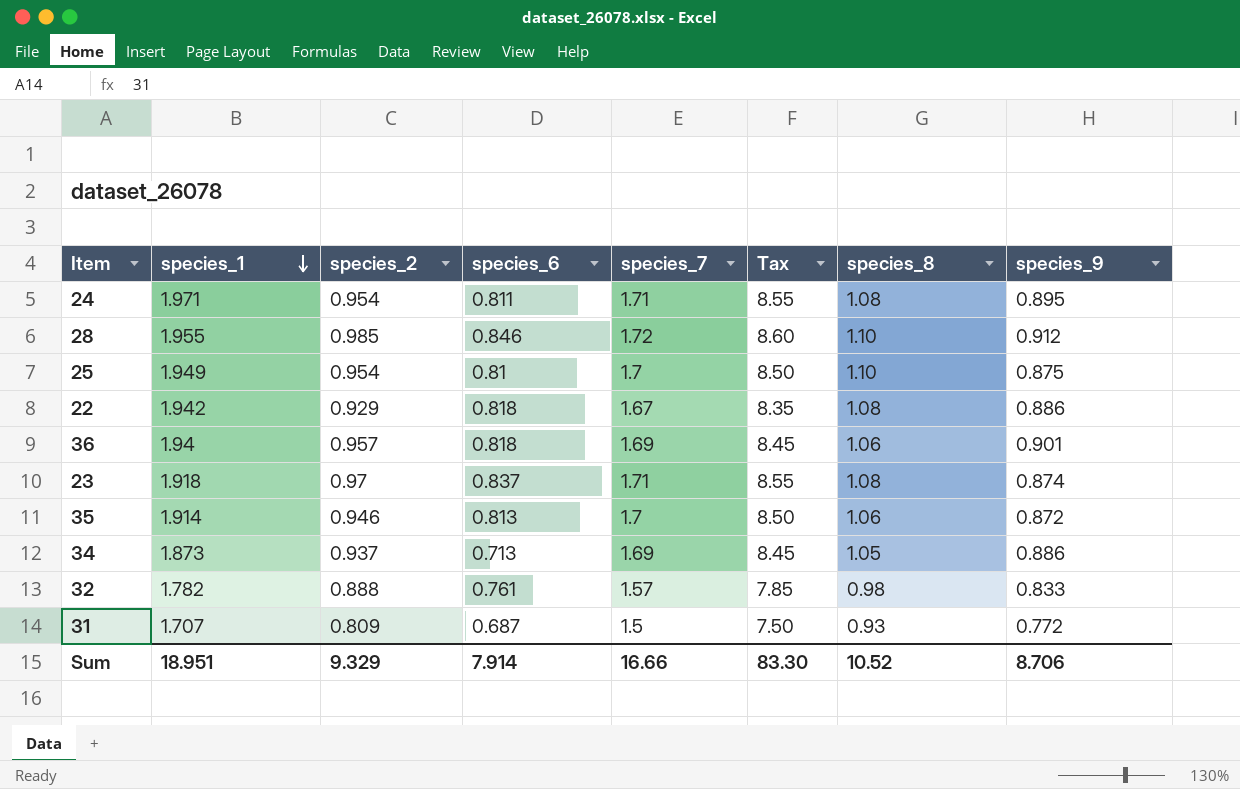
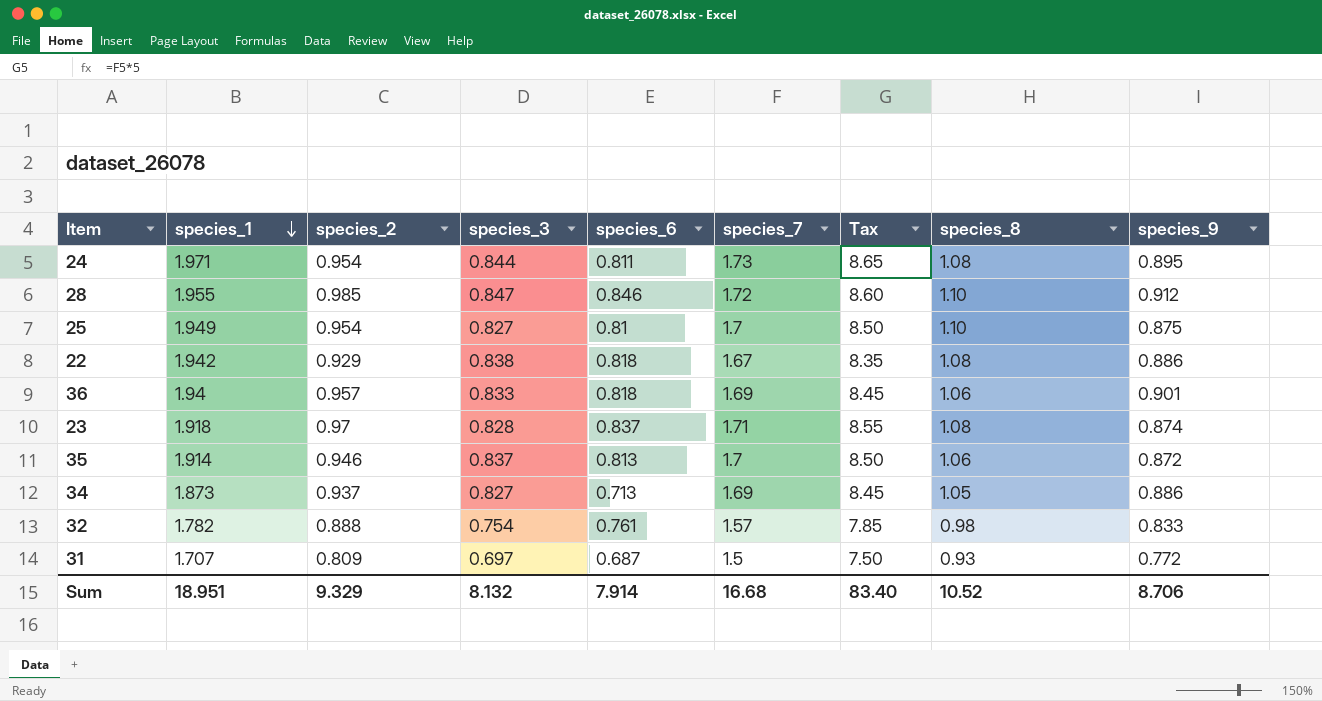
column species_3 | position: none -> 4
24 | species_7: 1.71 -> 1.73
24 | Tax: 8.55 -> 8.65
Sum | species_7: 16.66 -> 16.68
Sum | Tax: 83.30 -> 83.40

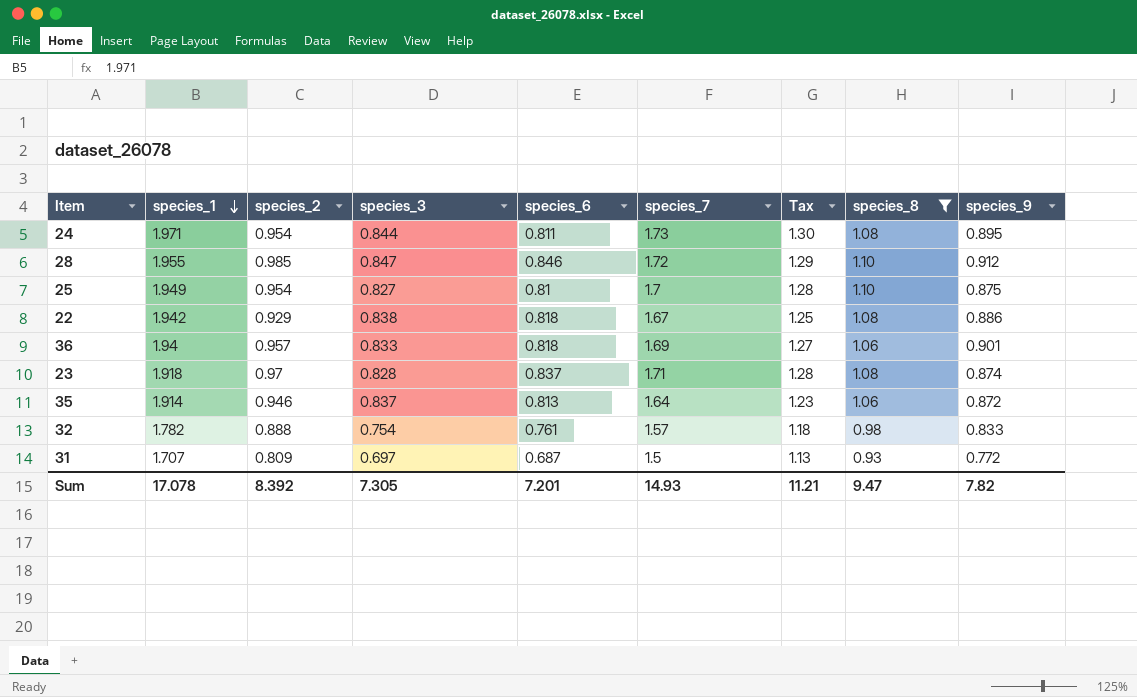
filter: none -> species_8 != 1.05
column Tax | formula: [species_7] * 5 -> [species_7] * 0.75
35 | species_7: 1.7 -> 1.64
Sum | species_1: 18.951 -> 17.078
Sum | species_2: 9.329 -> 8.392
Sum | species_3: 8.132 -> 7.305
Sum | species_6: 7.914 -> 7.201
Sum | species_7: 16.68 -> 14.93
Sum | Tax: 83.40 -> 11.21
Sum | species_8: 10.52 -> 9.47
Sum | species_9: 8.706 -> 7.82

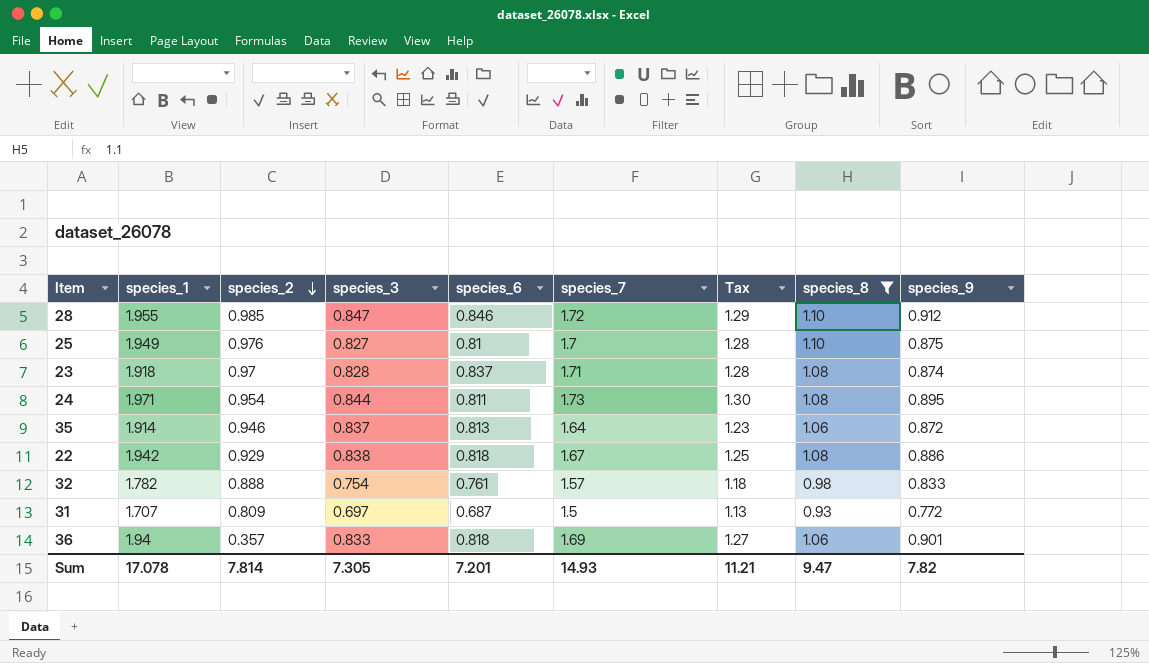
row order: species_1 descending -> species_2 descending
25 | species_2: 0.954 -> 0.976
36 | species_2: 0.957 -> 0.357
Sum | species_2: 8.392 -> 7.814

